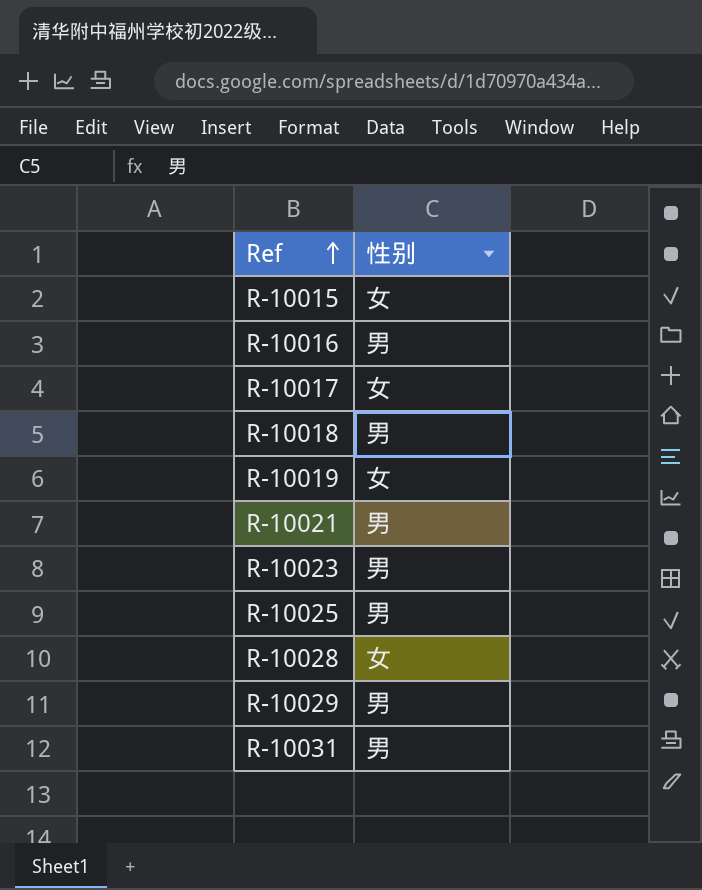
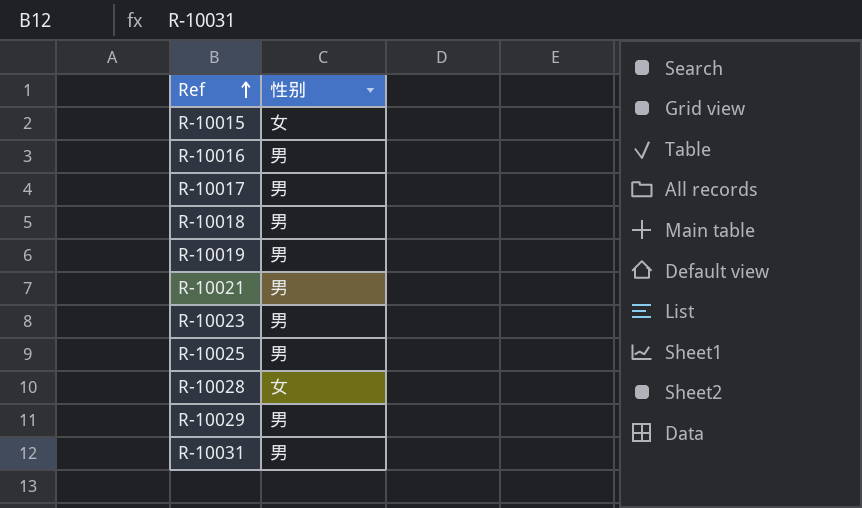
R-10017 | 性别: 女 -> 男
R-10019 | 性别: 女 -> 男

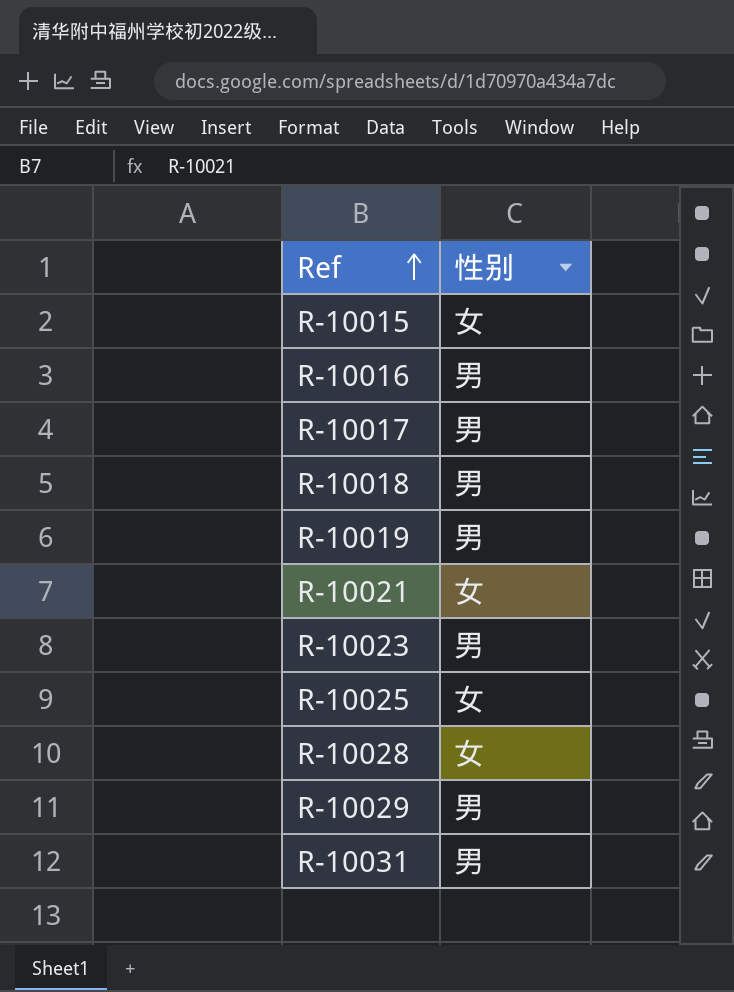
R-10021 | 性别: 男 -> 女
R-10025 | 性别: 男 -> 女

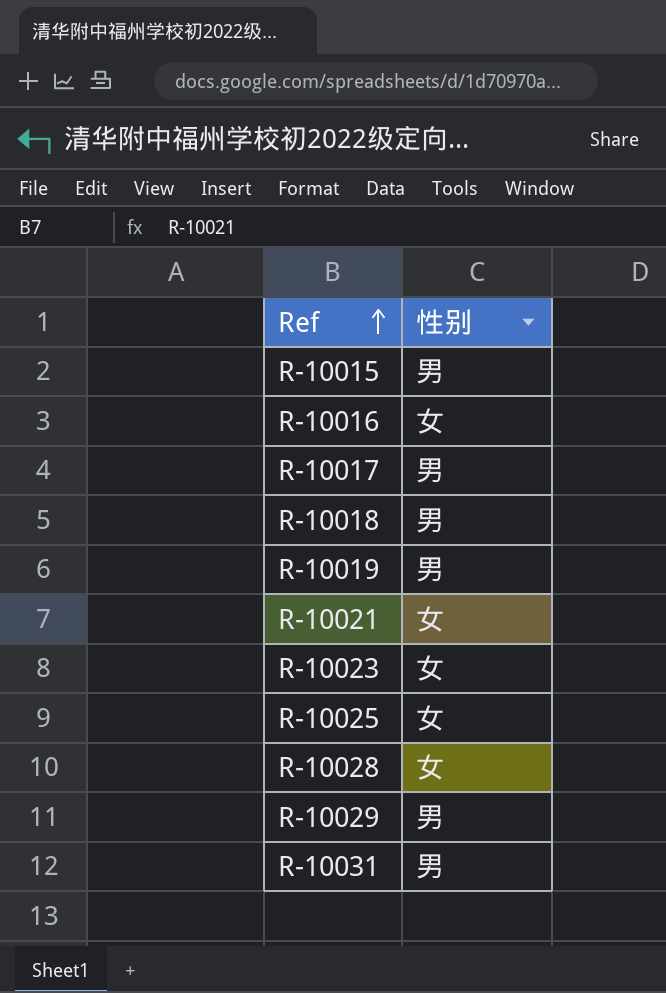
R-10015 | 性别: 女 -> 男
R-10016 | 性别: 男 -> 女
R-10023 | 性别: 男 -> 女

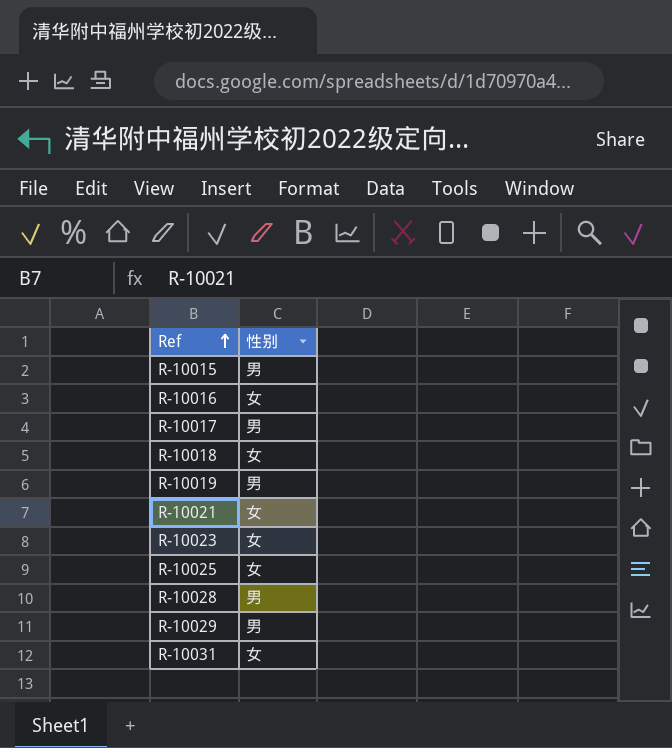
R-10018 | 性别: 男 -> 女
R-10028 | 性别: 女 -> 男
R-10031 | 性别: 男 -> 女

